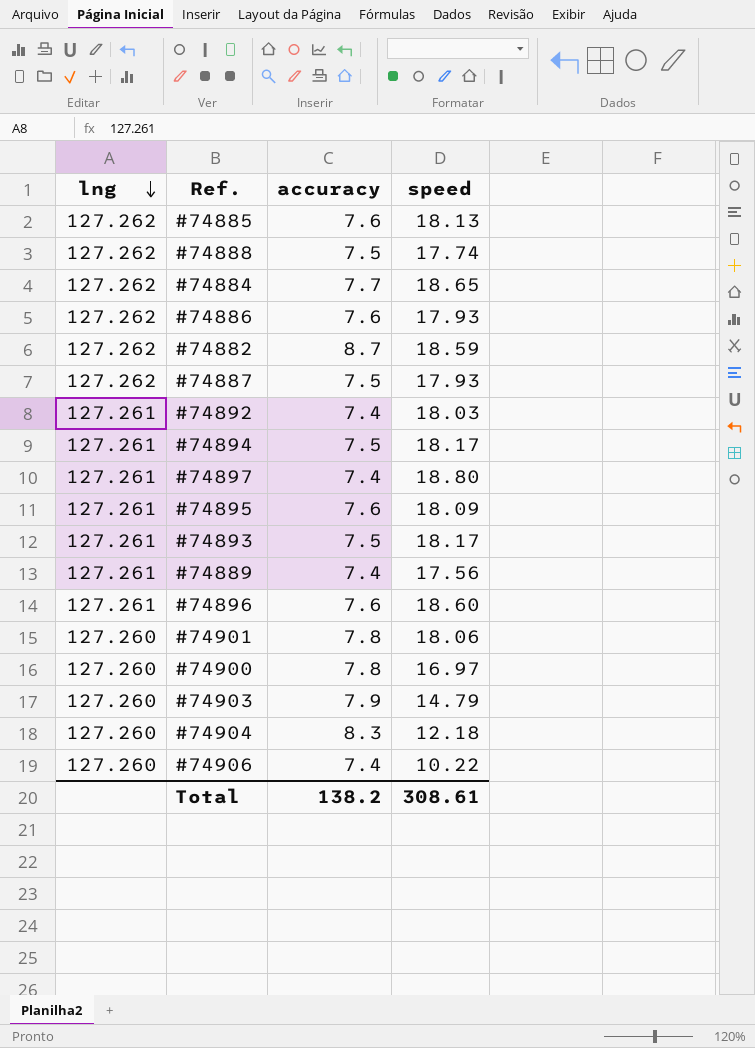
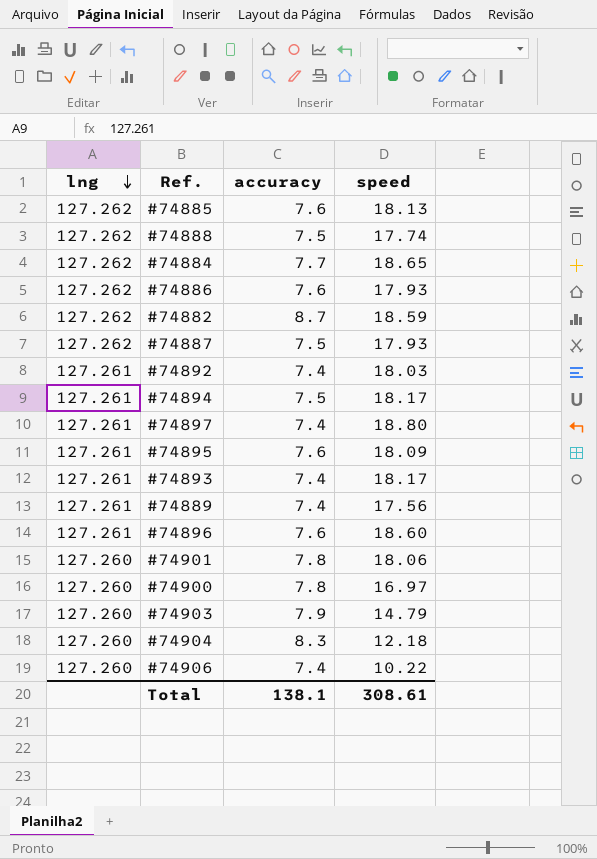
#74893 | accuracy: 7.5 -> 7.4
Total | accuracy: 138.2 -> 138.1

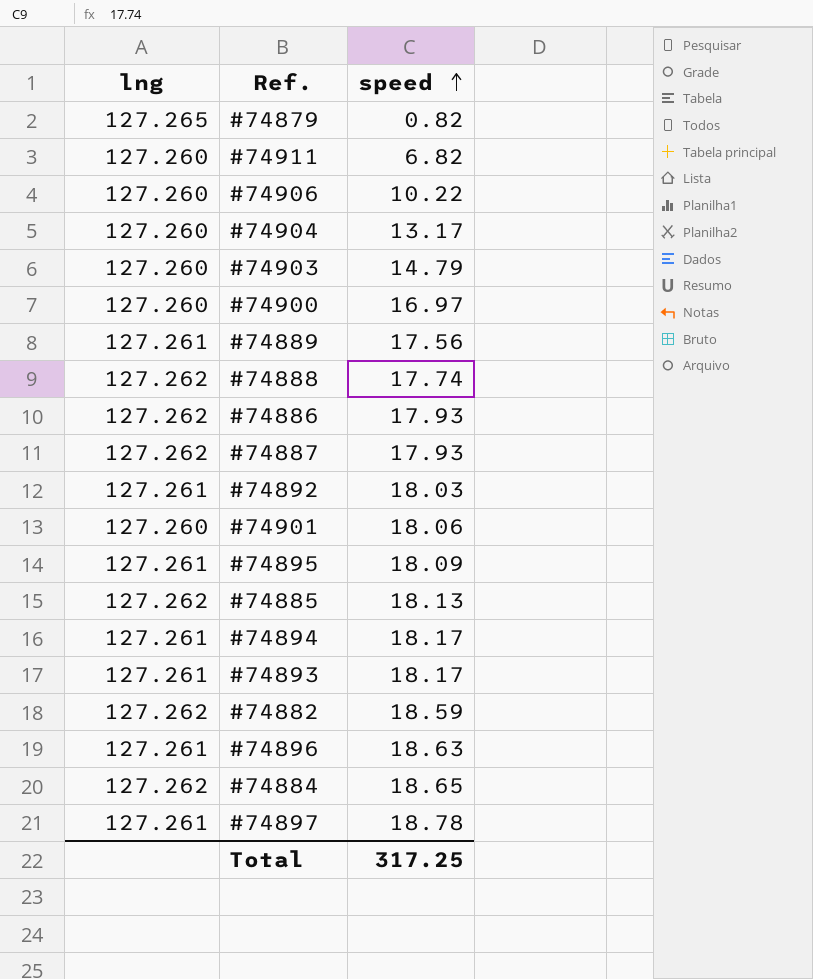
row order: lng descending -> speed ascending
column accuracy | position: 3 -> none
row #74879: none -> 127.265 | 0.82
row #74911: none -> 127.260 | 6.82
#74904 | speed: 12.18 -> 13.17
#74896 | speed: 18.60 -> 18.63
#74897 | speed: 18.80 -> 18.78
Total | speed: 308.61 -> 317.25

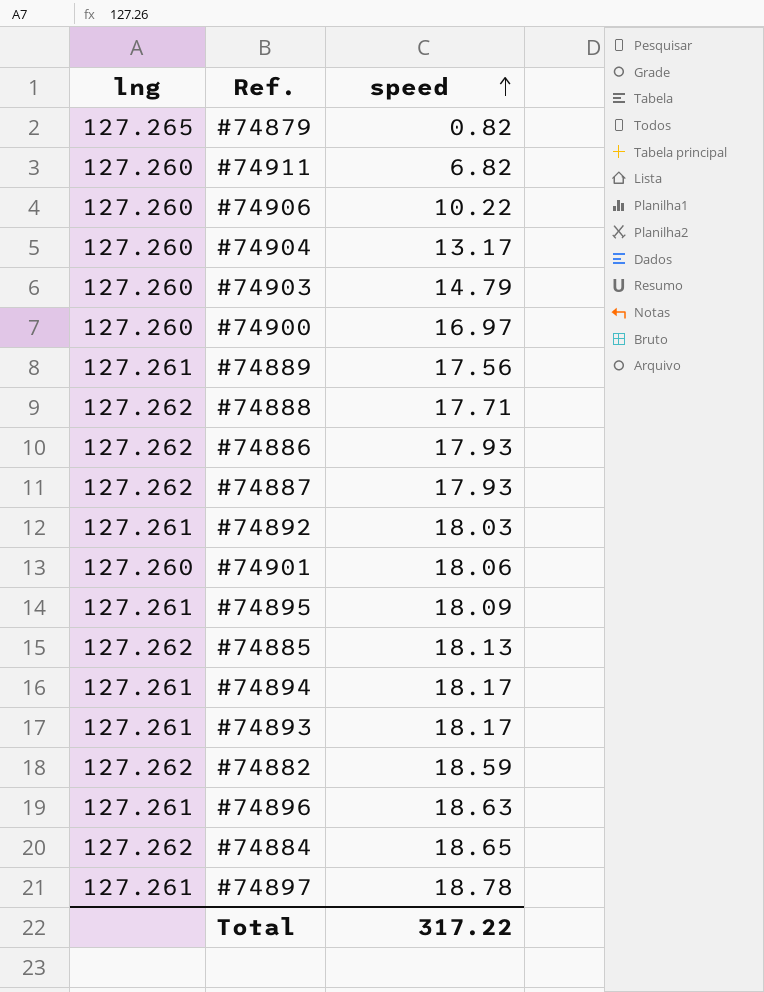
#74888 | speed: 17.74 -> 17.71
Total | speed: 317.25 -> 317.22

